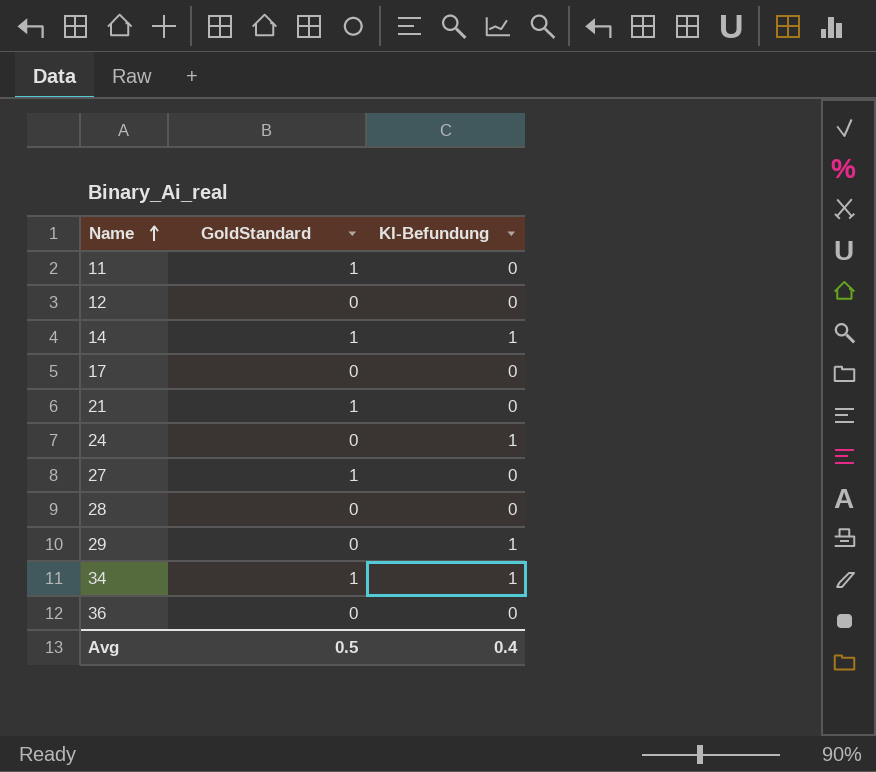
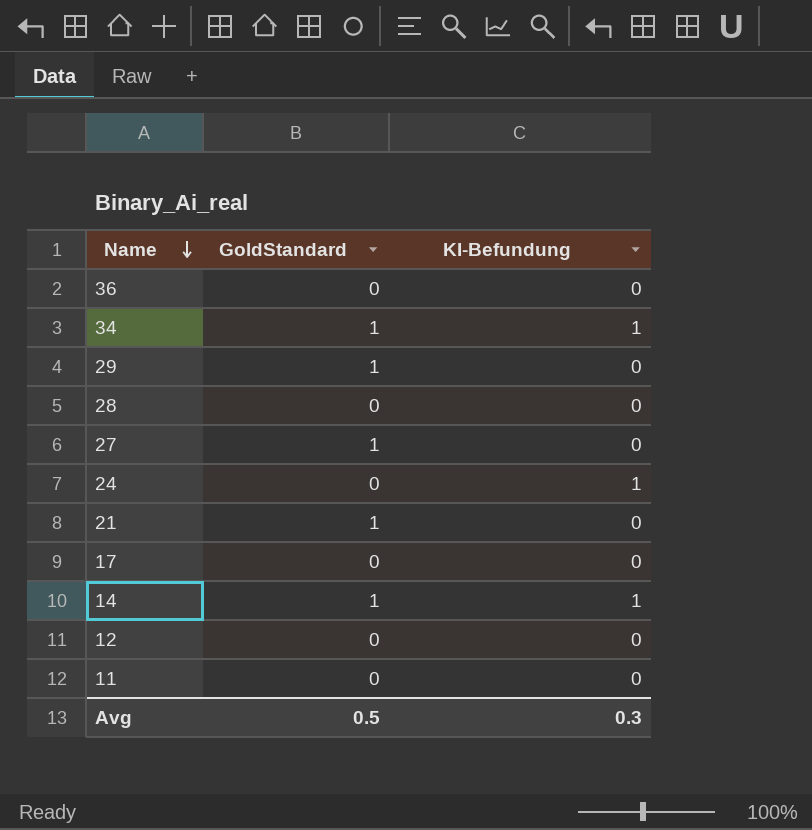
row order: Name ascending -> Name descending
29 | GoldStandard: 0 -> 1
29 | KI-Befundung: 1 -> 0
11 | GoldStandard: 1 -> 0
Avg | KI-Befundung: 0.4 -> 0.3

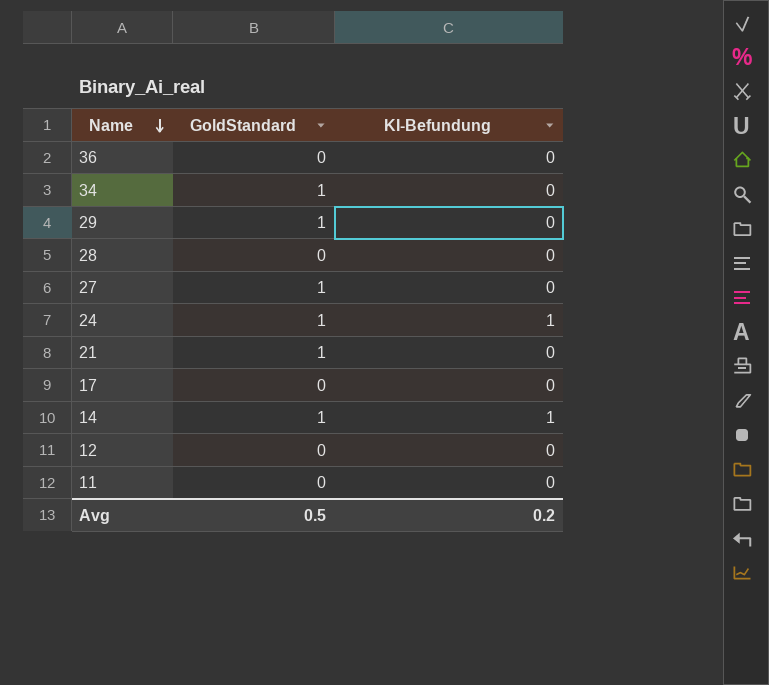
34 | KI-Befundung: 1 -> 0
24 | GoldStandard: 0 -> 1
Avg | KI-Befundung: 0.3 -> 0.2

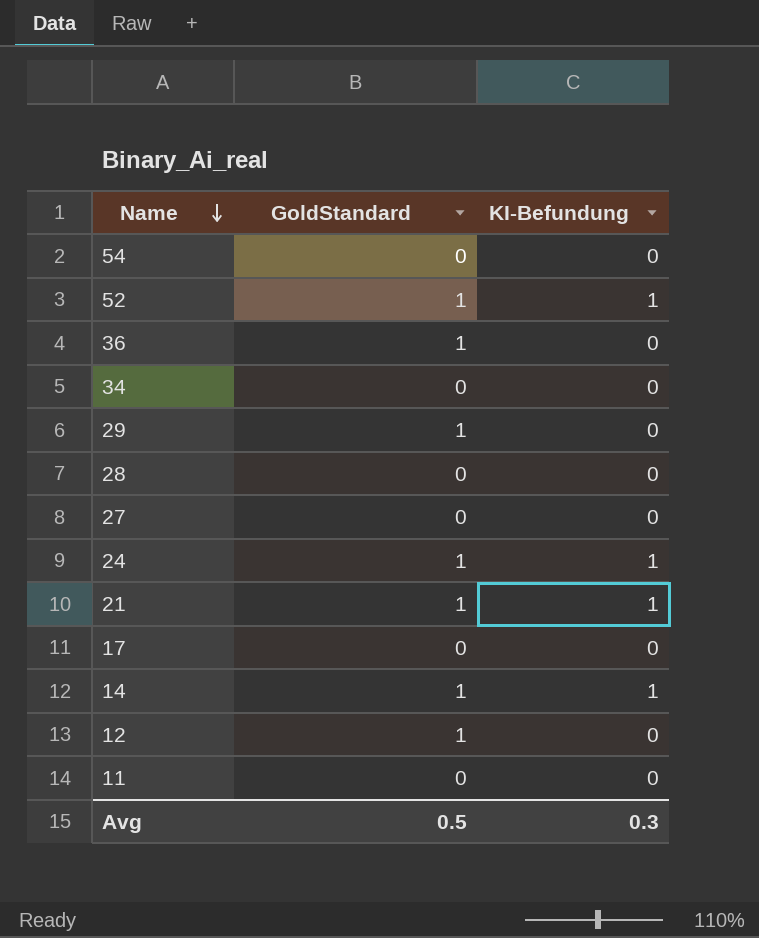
row 54: none -> 0 | 0
row 52: none -> 1 | 1
36 | GoldStandard: 0 -> 1
34 | GoldStandard: 1 -> 0
27 | GoldStandard: 1 -> 0
21 | KI-Befundung: 0 -> 1
12 | GoldStandard: 0 -> 1
Avg | KI-Befundung: 0.2 -> 0.3

